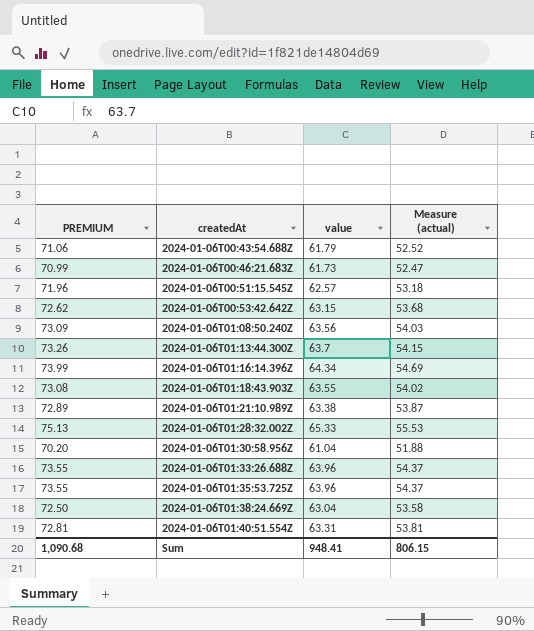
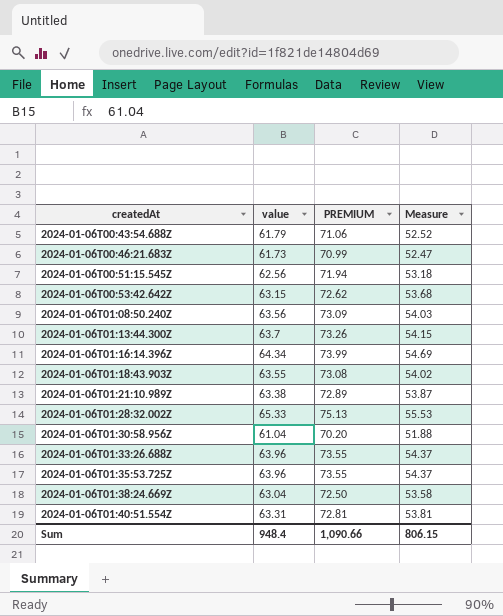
column PREMIUM | position: 1 -> 3
column name: Measure (actual) -> Measure
2024-01-06T00:51:15.545Z | value: 62.57 -> 62.56
2024-01-06T00:51:15.545Z | PREMIUM: 71.96 -> 71.94
Sum | value: 948.41 -> 948.4
Sum | PREMIUM: 1,090.68 -> 1,090.66

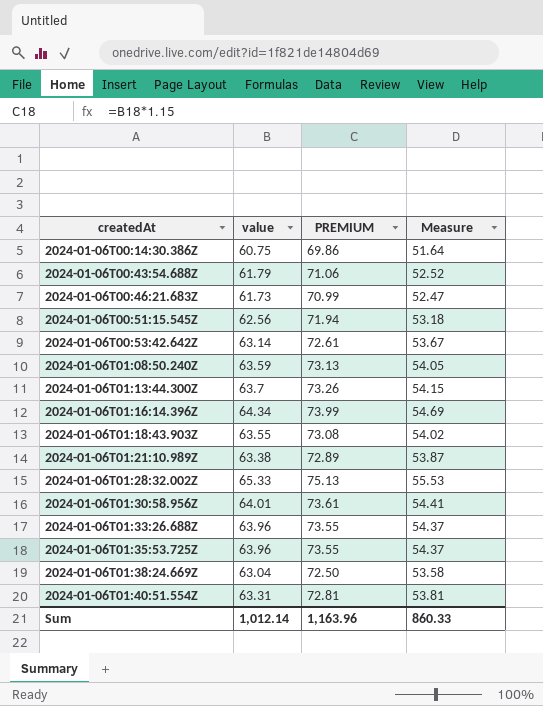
row 2024-01-06T00:14:30.386Z: none -> 60.75 | 69.86 | 51.64
2024-01-06T00:53:42.642Z | value: 63.15 -> 63.14
2024-01-06T00:53:42.642Z | PREMIUM: 72.62 -> 72.61
2024-01-06T00:53:42.642Z | Measure: 53.68 -> 53.67
2024-01-06T01:08:50.240Z | value: 63.56 -> 63.59
2024-01-06T01:08:50.240Z | PREMIUM: 73.09 -> 73.13
2024-01-06T01:08:50.240Z | Measure: 54.03 -> 54.05
2024-01-06T01:30:58.956Z | value: 61.04 -> 64.01
2024-01-06T01:30:58.956Z | PREMIUM: 70.20 -> 73.61
2024-01-06T01:30:58.956Z | Measure: 51.88 -> 54.41
Sum | value: 948.4 -> 1,012.14
Sum | PREMIUM: 1,090.66 -> 1,163.96
Sum | Measure: 806.15 -> 860.33

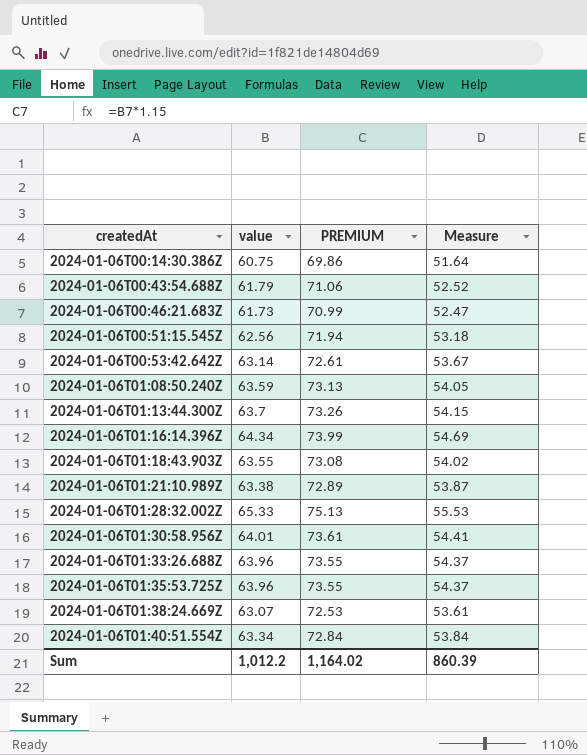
2024-01-06T01:38:24.669Z | value: 63.04 -> 63.07
2024-01-06T01:38:24.669Z | PREMIUM: 72.50 -> 72.53
2024-01-06T01:38:24.669Z | Measure: 53.58 -> 53.61
2024-01-06T01:40:51.554Z | value: 63.31 -> 63.34
2024-01-06T01:40:51.554Z | PREMIUM: 72.81 -> 72.84
2024-01-06T01:40:51.554Z | Measure: 53.81 -> 53.84
Sum | value: 1,012.14 -> 1,012.2
Sum | PREMIUM: 1,163.96 -> 1,164.02
Sum | Measure: 860.33 -> 860.39

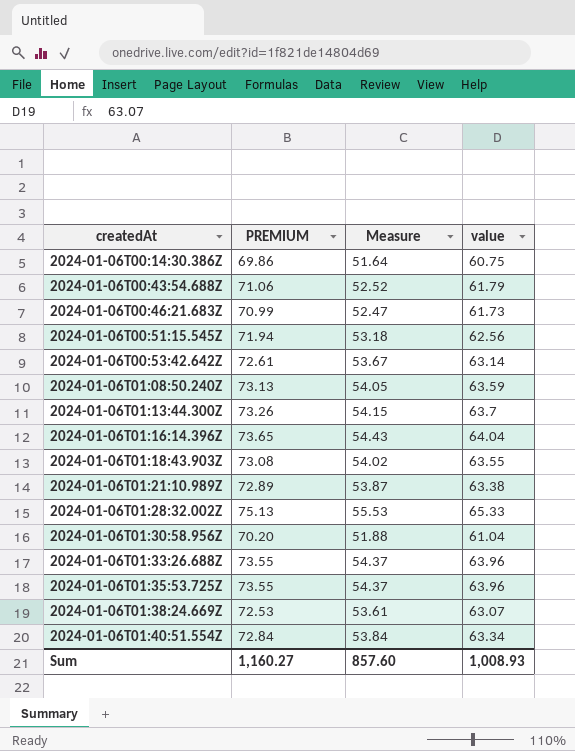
column value | position: 2 -> 4
2024-01-06T01:16:14.396Z | PREMIUM: 73.99 -> 73.65
2024-01-06T01:16:14.396Z | Measure: 54.69 -> 54.43
2024-01-06T01:16:14.396Z | value: 64.34 -> 64.04
2024-01-06T01:30:58.956Z | PREMIUM: 73.61 -> 70.20
2024-01-06T01:30:58.956Z | Measure: 54.41 -> 51.88
2024-01-06T01:30:58.956Z | value: 64.01 -> 61.04
Sum | PREMIUM: 1,164.02 -> 1,160.27
Sum | Measure: 860.39 -> 857.60
Sum | value: 1,012.2 -> 1,008.93

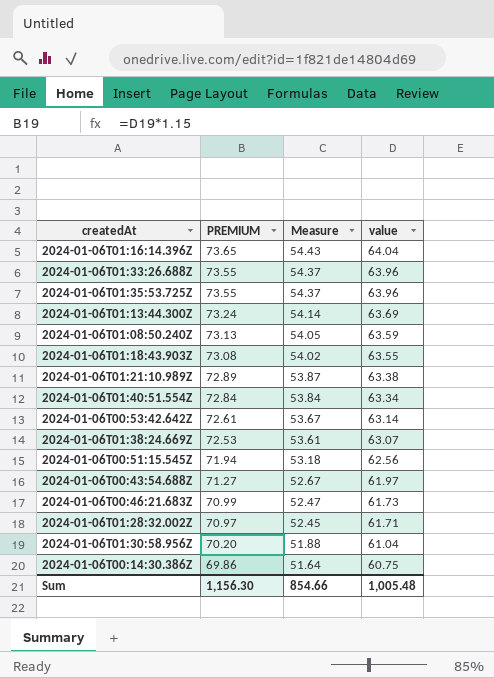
row order: createdAt ascending -> PREMIUM descending
2024-01-06T01:13:44.300Z | PREMIUM: 73.26 -> 73.24
2024-01-06T01:13:44.300Z | Measure: 54.15 -> 54.14
2024-01-06T01:13:44.300Z | value: 63.7 -> 63.69
2024-01-06T00:43:54.688Z | PREMIUM: 71.06 -> 71.27
2024-01-06T00:43:54.688Z | Measure: 52.52 -> 52.67
2024-01-06T00:43:54.688Z | value: 61.79 -> 61.97
2024-01-06T01:28:32.002Z | PREMIUM: 75.13 -> 70.97
2024-01-06T01:28:32.002Z | Measure: 55.53 -> 52.45
2024-01-06T01:28:32.002Z | value: 65.33 -> 61.71
Sum | PREMIUM: 1,160.27 -> 1,156.30
Sum | Measure: 857.60 -> 854.66
Sum | value: 1,008.93 -> 1,005.48

